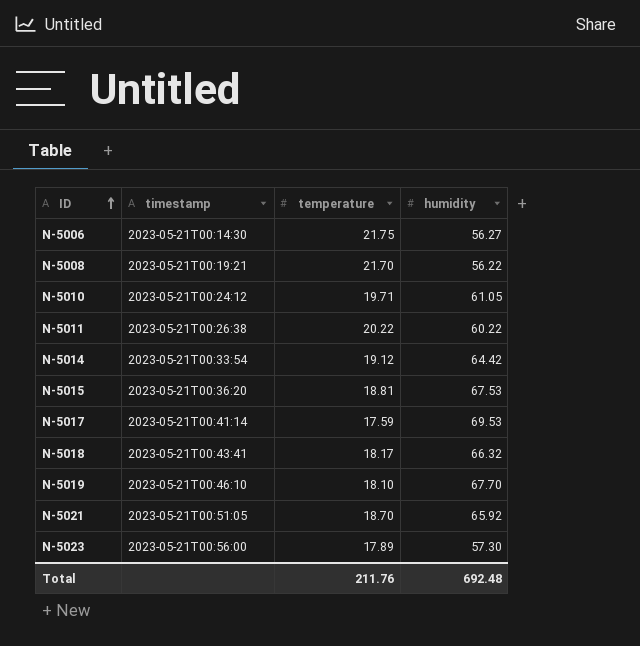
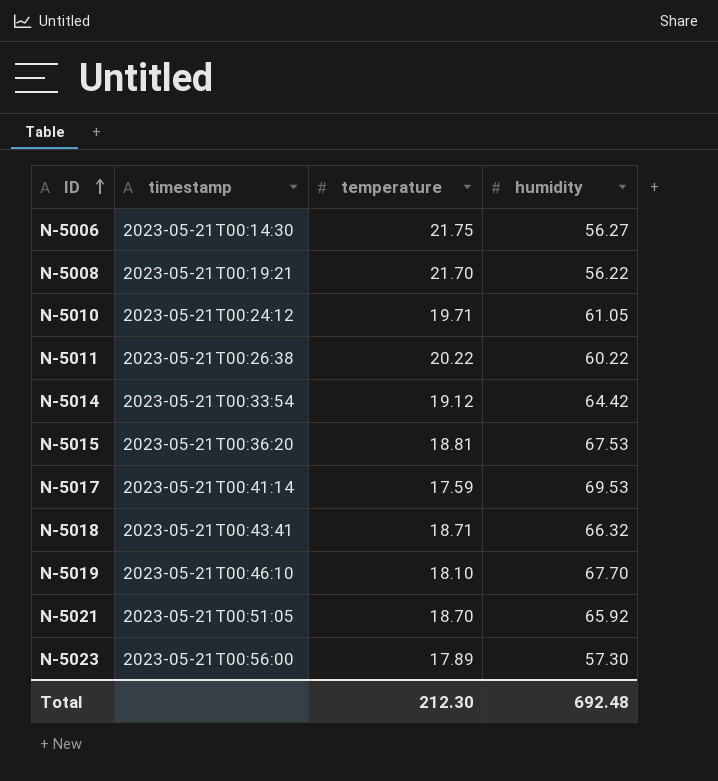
N-5018 | temperature: 18.17 -> 18.71
Total | temperature: 211.76 -> 212.30

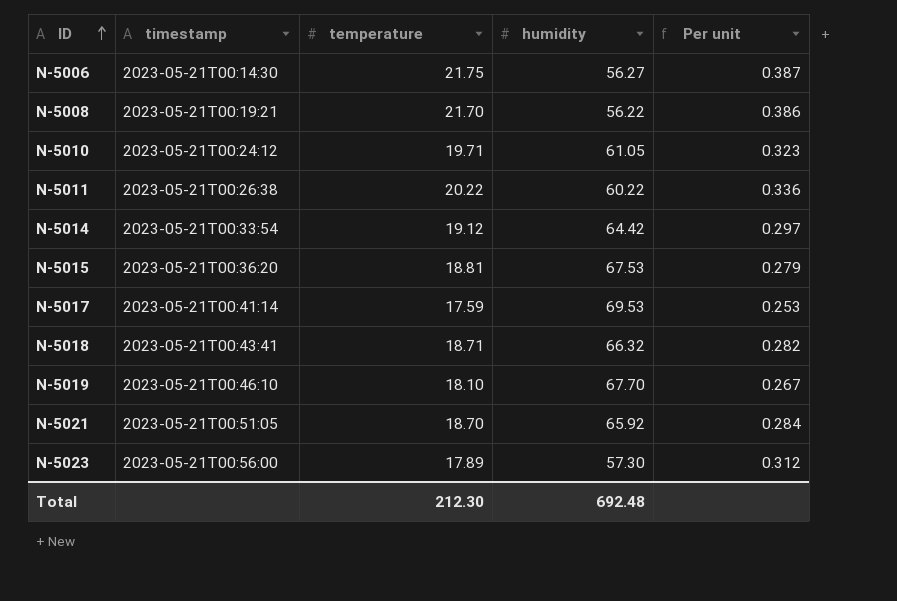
column Per unit | formula: none -> [temperature] / [humidity]

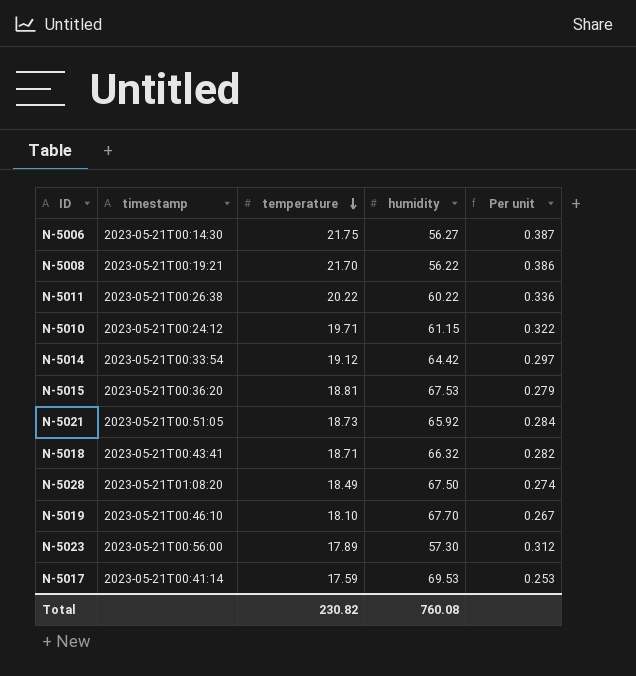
row order: ID ascending -> temperature descending
N-5010 | humidity: 61.05 -> 61.15
N-5010 | Per unit: 0.323 -> 0.322
N-5021 | temperature: 18.70 -> 18.73
row N-5028: none -> 2023-05-21T01:08:20 | 18.49 | 67.50 | 0.274
Total | temperature: 212.30 -> 230.82
Total | humidity: 692.48 -> 760.08

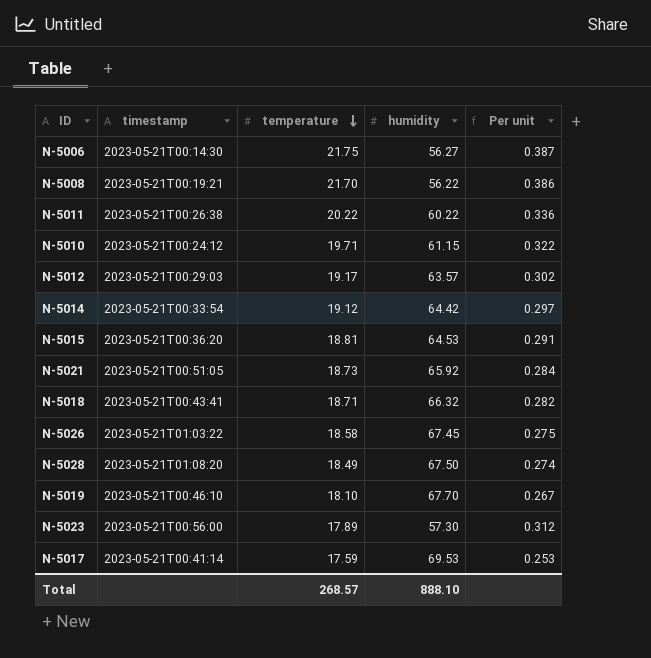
row N-5012: none -> 2023-05-21T00:29:03 | 19.17 | 63.57 | 0.302
N-5015 | humidity: 67.53 -> 64.53
N-5015 | Per unit: 0.279 -> 0.291
row N-5026: none -> 2023-05-21T01:03:22 | 18.58 | 67.45 | 0.275
Total | temperature: 230.82 -> 268.57
Total | humidity: 760.08 -> 888.10

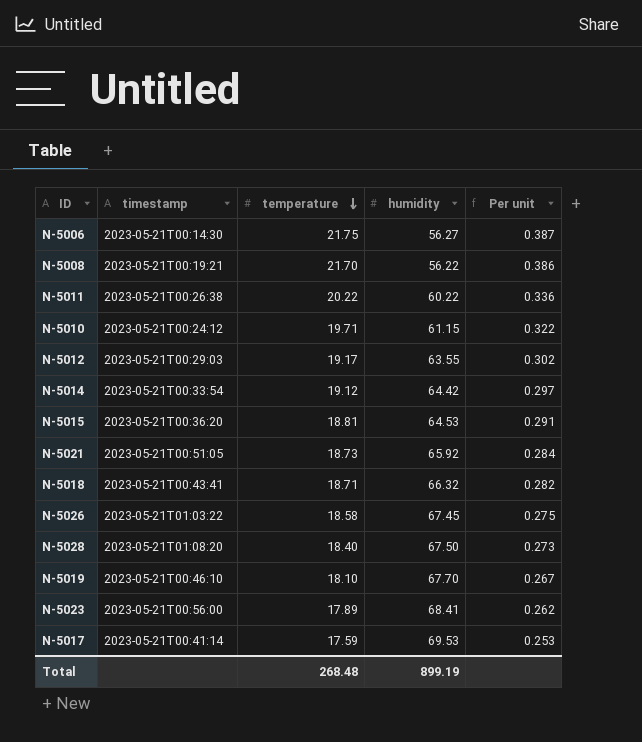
N-5012 | humidity: 63.57 -> 63.55
N-5028 | temperature: 18.49 -> 18.40
N-5028 | Per unit: 0.274 -> 0.273
N-5023 | humidity: 57.30 -> 68.41
N-5023 | Per unit: 0.312 -> 0.262
Total | temperature: 268.57 -> 268.48
Total | humidity: 888.10 -> 899.19

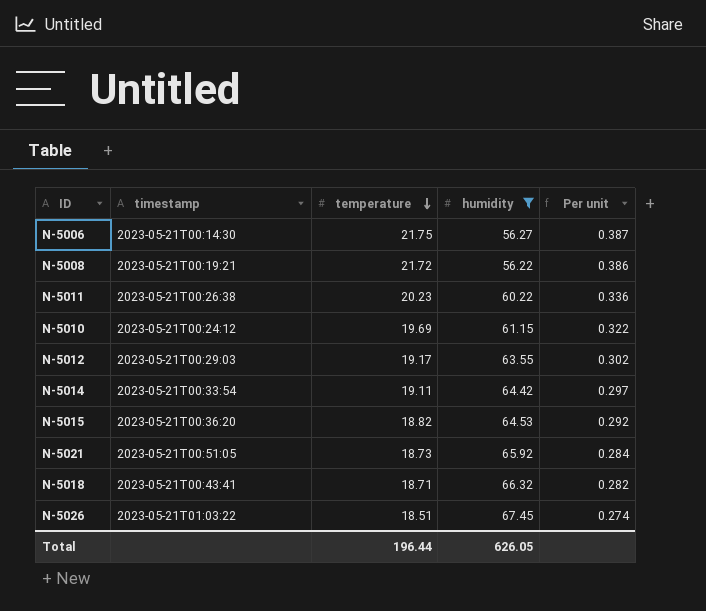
filter: none -> humidity <= 67.45
N-5008 | temperature: 21.70 -> 21.72
N-5011 | temperature: 20.22 -> 20.23
N-5010 | temperature: 19.71 -> 19.69
N-5014 | temperature: 19.12 -> 19.11
N-5015 | temperature: 18.81 -> 18.82
N-5015 | Per unit: 0.291 -> 0.292
N-5026 | temperature: 18.58 -> 18.51
N-5026 | Per unit: 0.275 -> 0.274
Total | temperature: 268.48 -> 196.44
Total | humidity: 899.19 -> 626.05

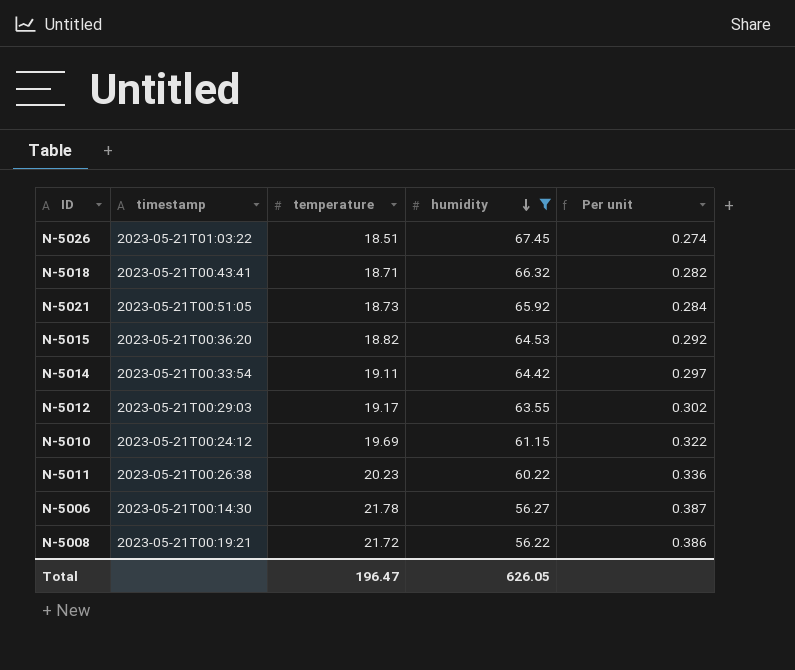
row order: temperature descending -> humidity descending
N-5006 | temperature: 21.75 -> 21.78
Total | temperature: 196.44 -> 196.47

